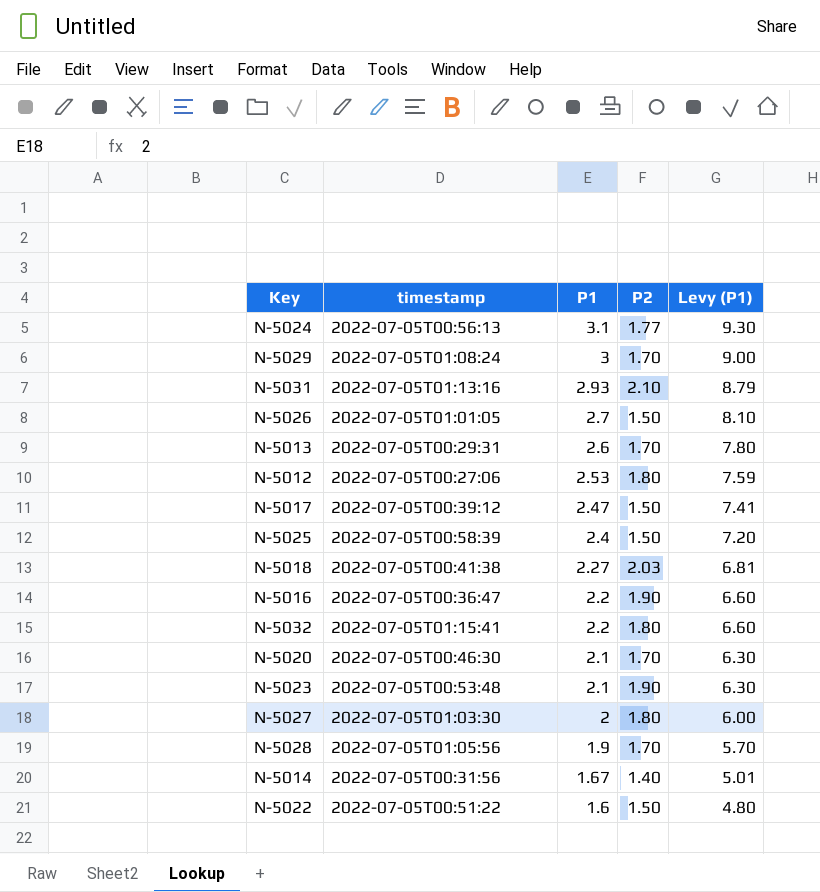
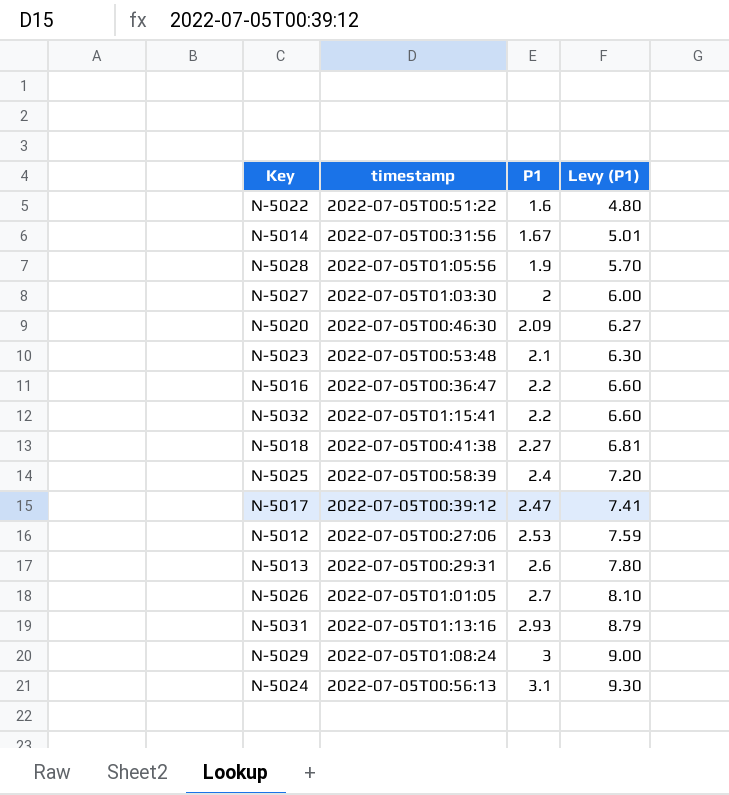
row order: P1 descending -> P1 ascending
column P2 | position: 4 -> none
N-5020 | P1: 2.1 -> 2.09
N-5020 | Levy (P1): 6.30 -> 6.27

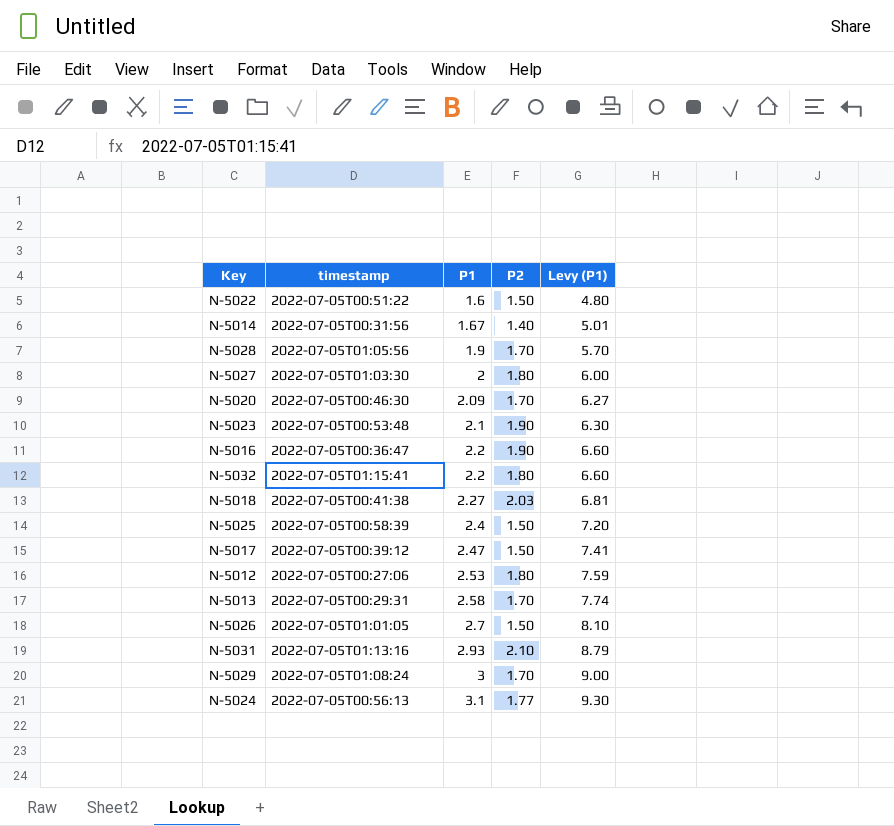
column P2 | position: none -> 4
N-5013 | P1: 2.6 -> 2.58
N-5013 | Levy (P1): 7.80 -> 7.74

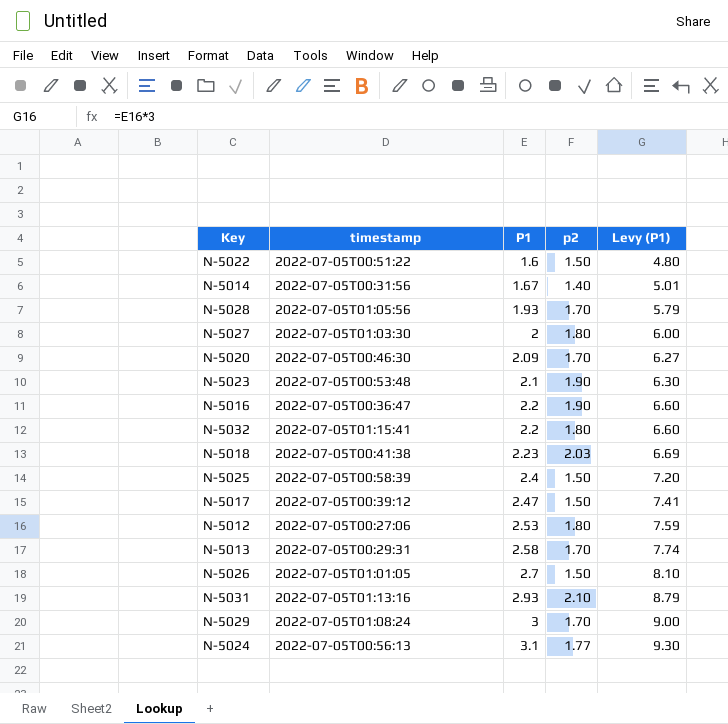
column name: P2 -> p2
N-5028 | P1: 1.9 -> 1.93
N-5028 | Levy (P1): 5.70 -> 5.79
N-5018 | P1: 2.27 -> 2.23
N-5018 | Levy (P1): 6.81 -> 6.69

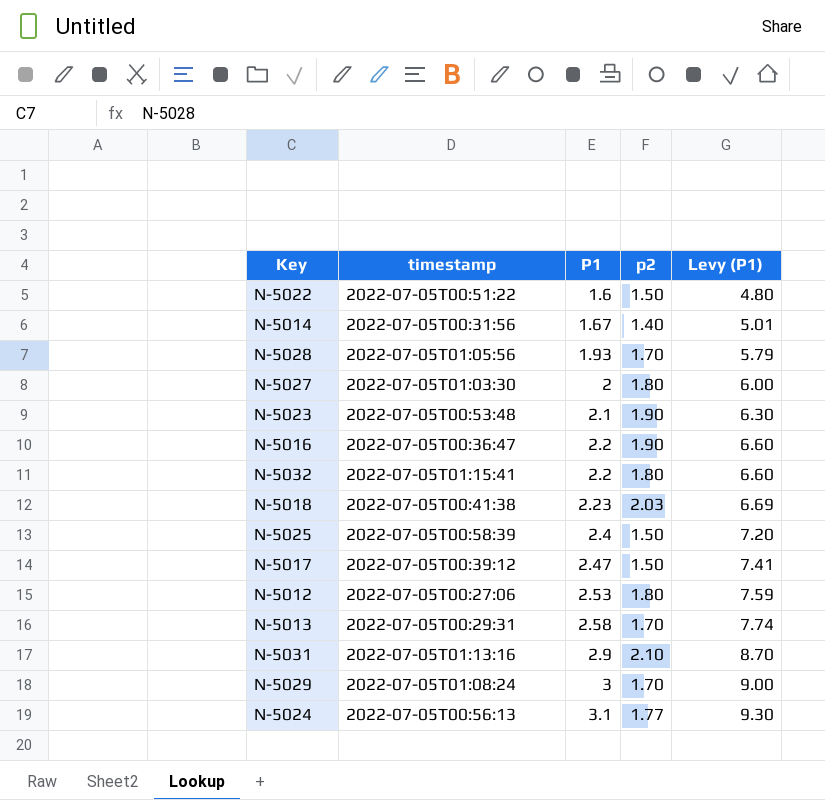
row N-5020: 2022-07-05T00:46:30 | 2.09 | 1.70 | 6.27 -> none
row N-5026: 2022-07-05T01:01:05 | 2.7 | 1.50 | 8.10 -> none
N-5031 | P1: 2.93 -> 2.9
N-5031 | Levy (P1): 8.79 -> 8.70

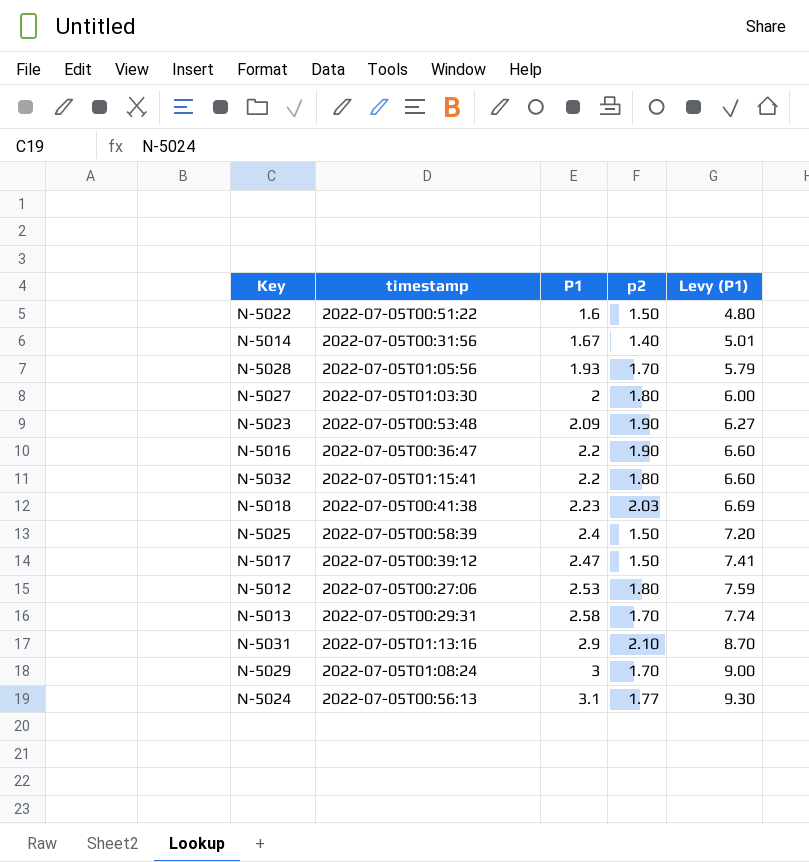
N-5023 | P1: 2.1 -> 2.09
N-5023 | Levy (P1): 6.30 -> 6.27

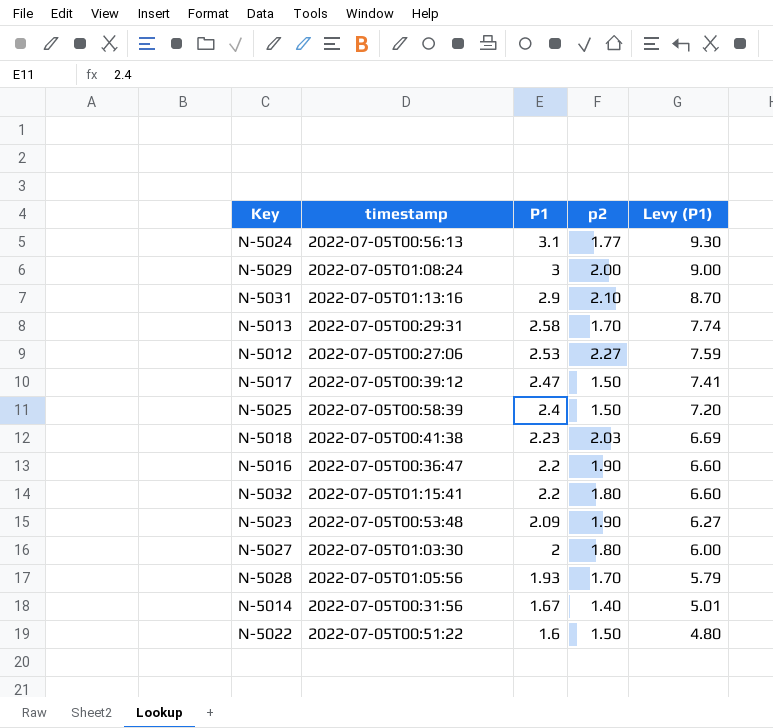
row order: P1 ascending -> P1 descending
N-5029 | p2: 1.70 -> 2.00
N-5012 | p2: 1.80 -> 2.27

